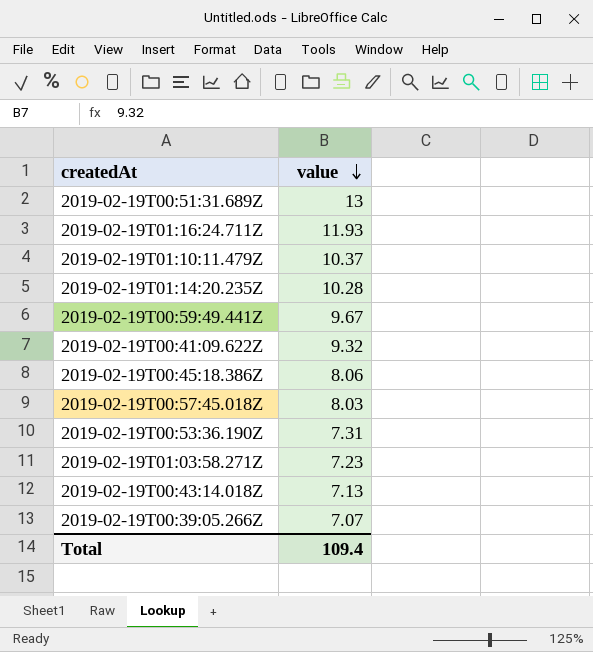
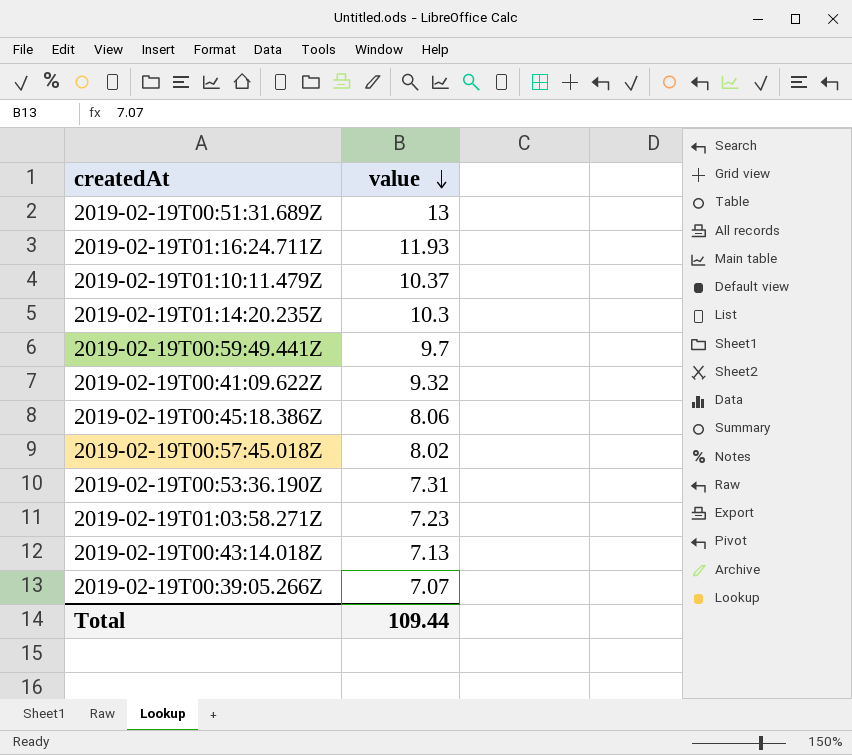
2019-02-19T01:14:20.235Z | value: 10.28 -> 10.3
2019-02-19T00:59:49.441Z | value: 9.67 -> 9.7
2019-02-19T00:57:45.018Z | value: 8.03 -> 8.02
Total | value: 109.4 -> 109.44

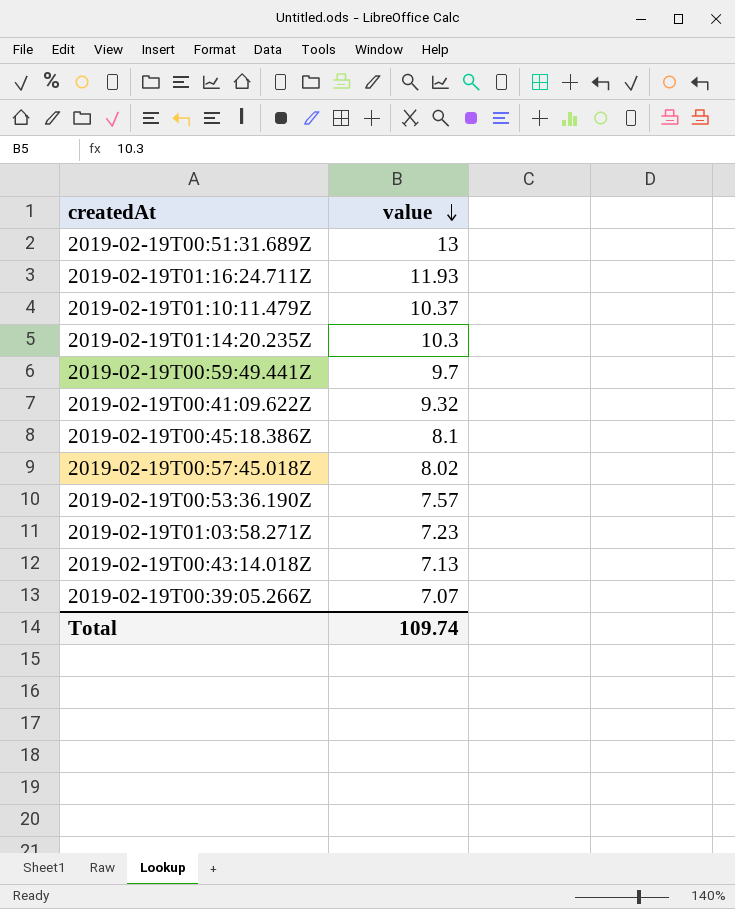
2019-02-19T00:45:18.386Z | value: 8.06 -> 8.1
2019-02-19T00:53:36.190Z | value: 7.31 -> 7.57
Total | value: 109.44 -> 109.74

